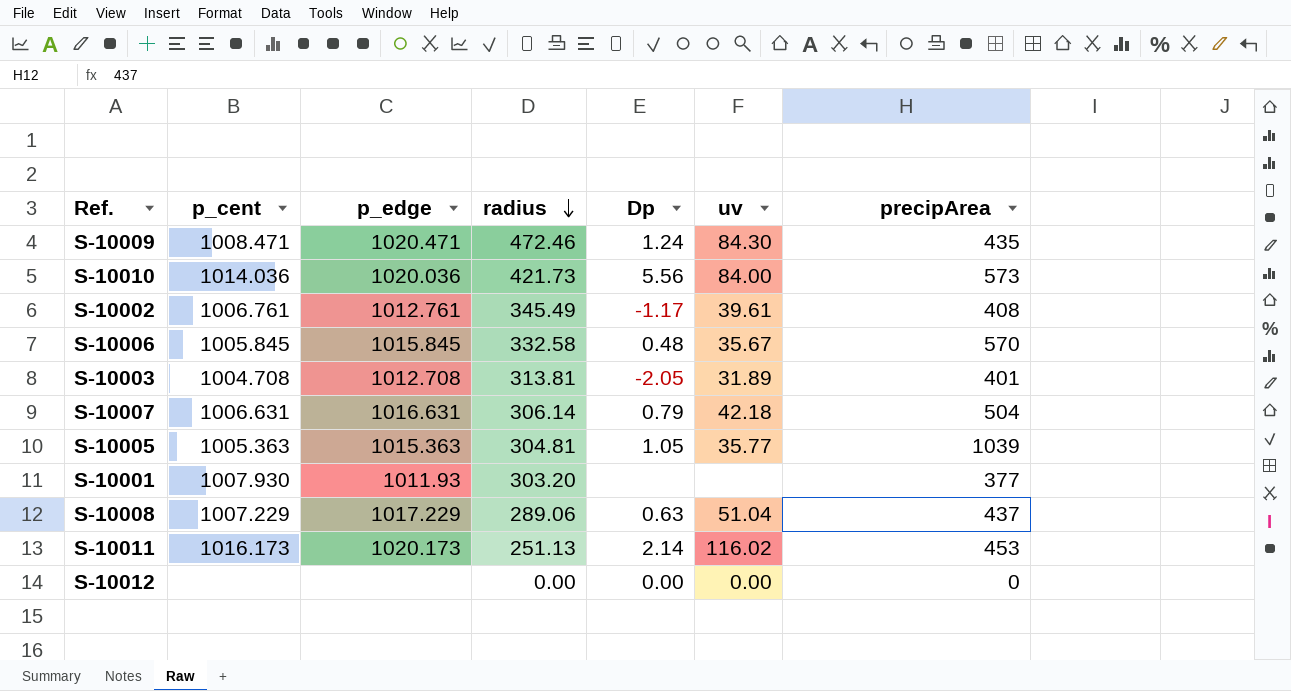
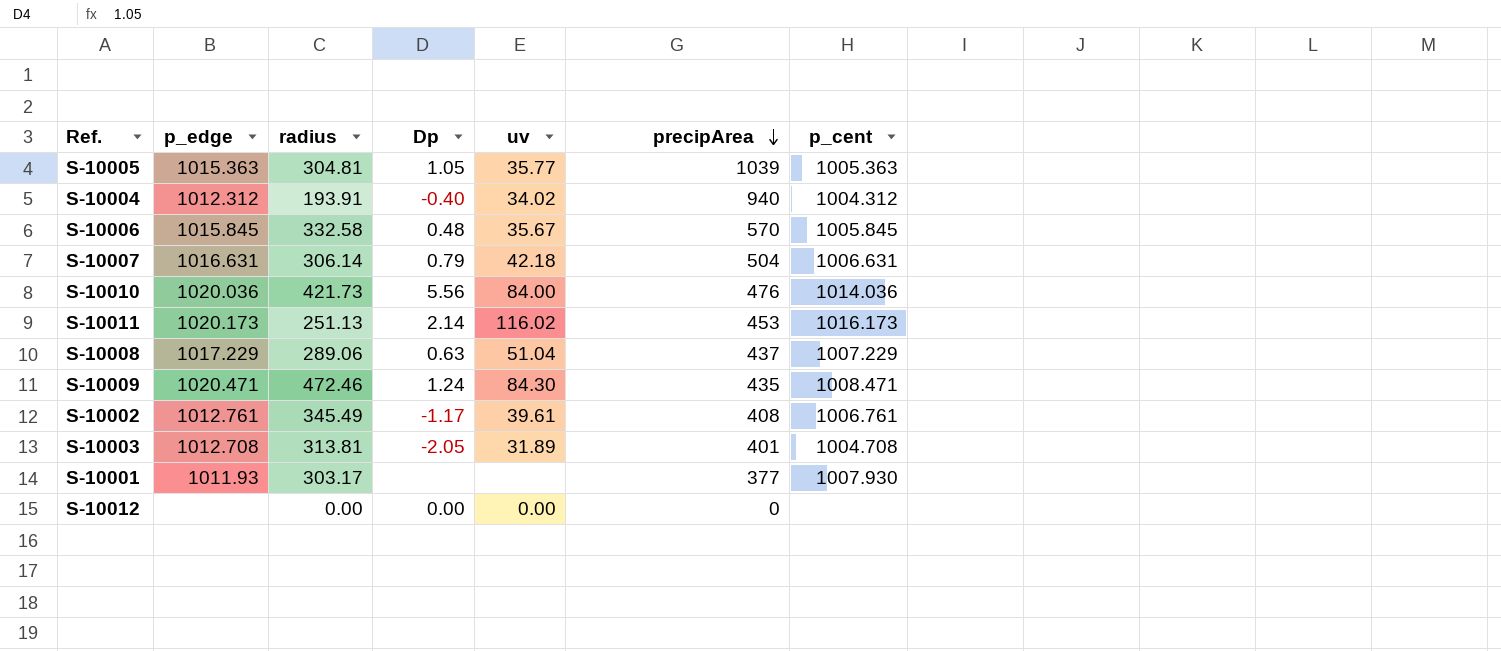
row order: radius descending -> precipArea descending
column p_cent | position: 2 -> 7
row S-10004: none -> 1012.312 | 193.91 | -0.40 | 34.02 | 940 | 1004.312
S-10010 | precipArea: 573 -> 476
S-10001 | radius: 303.20 -> 303.17

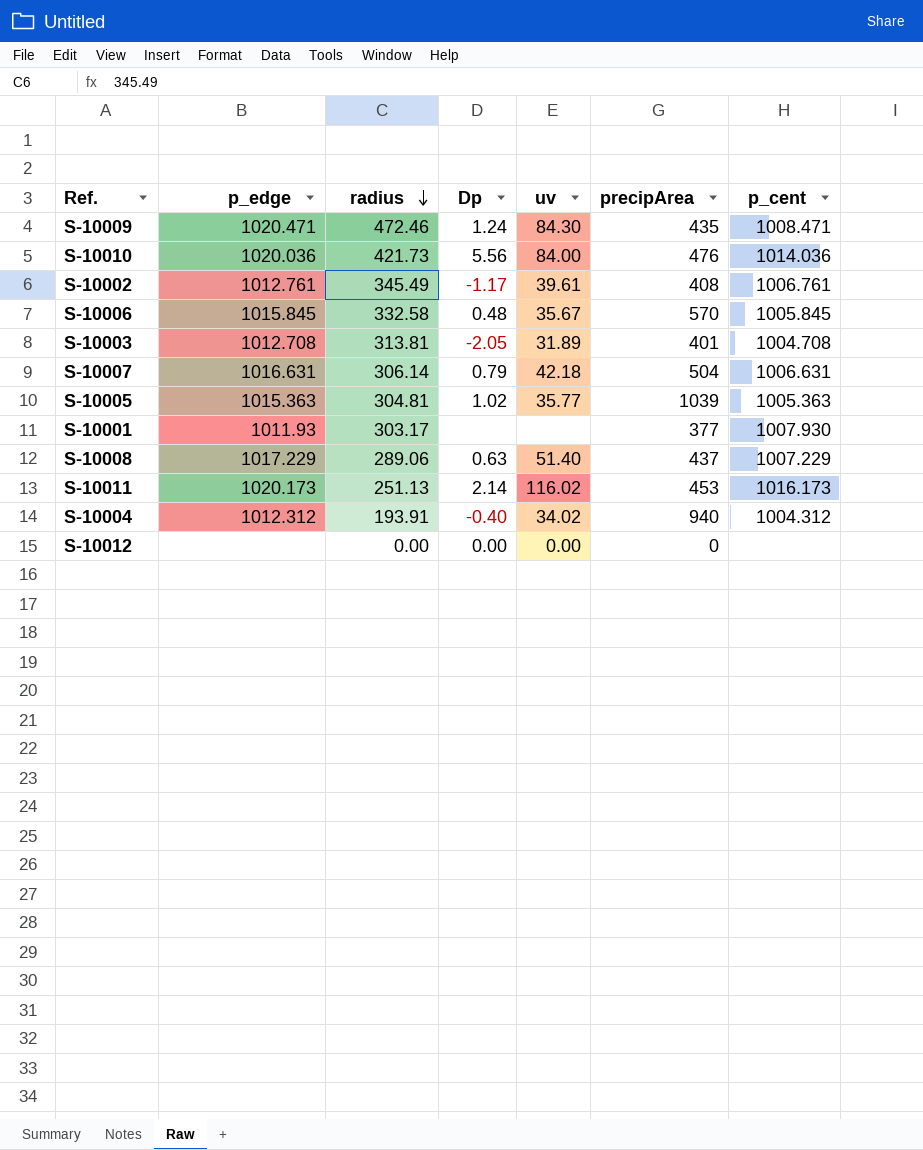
row order: precipArea descending -> radius descending
S-10005 | Dp: 1.05 -> 1.02
S-10008 | uv: 51.04 -> 51.40

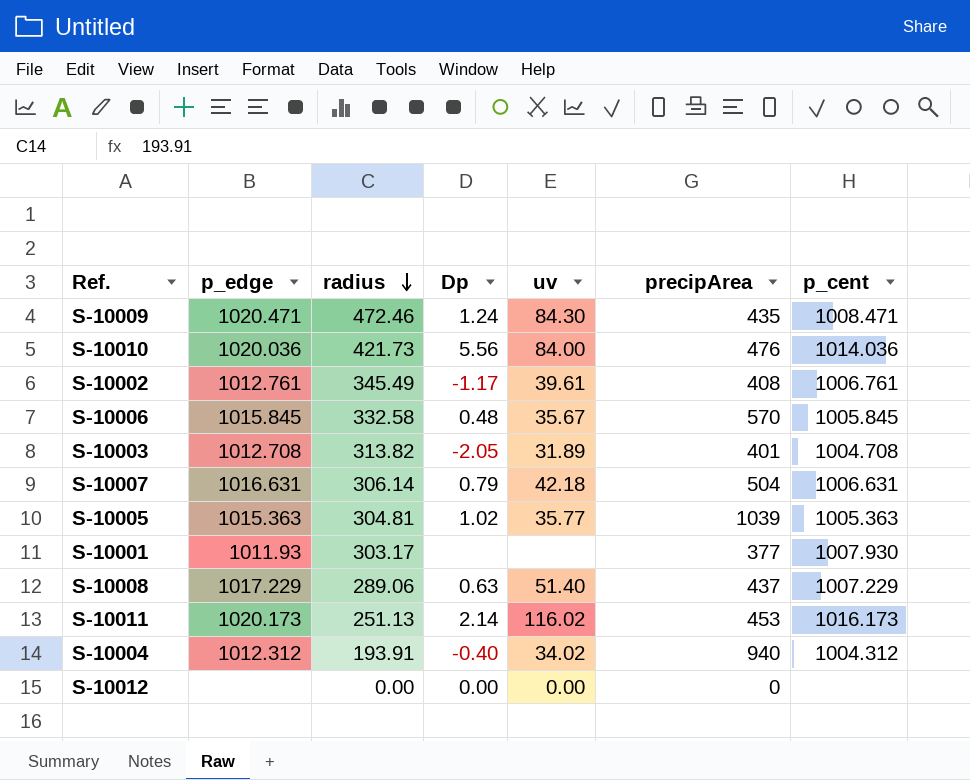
S-10003 | radius: 313.81 -> 313.82

